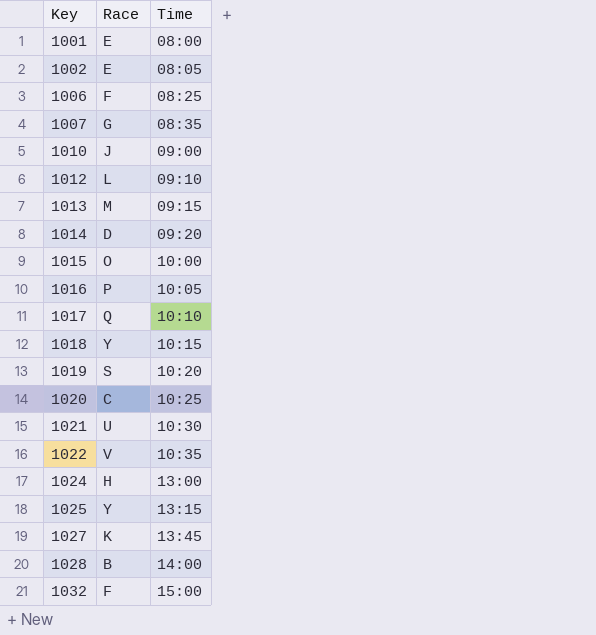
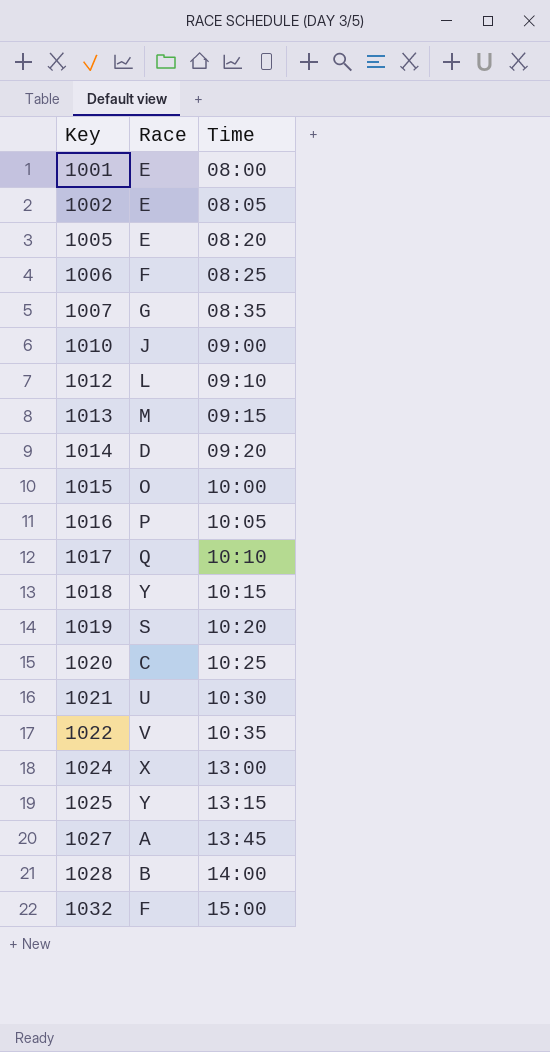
row 1005: none -> E | 08:20
1024 | Race: H -> X
1027 | Race: K -> A

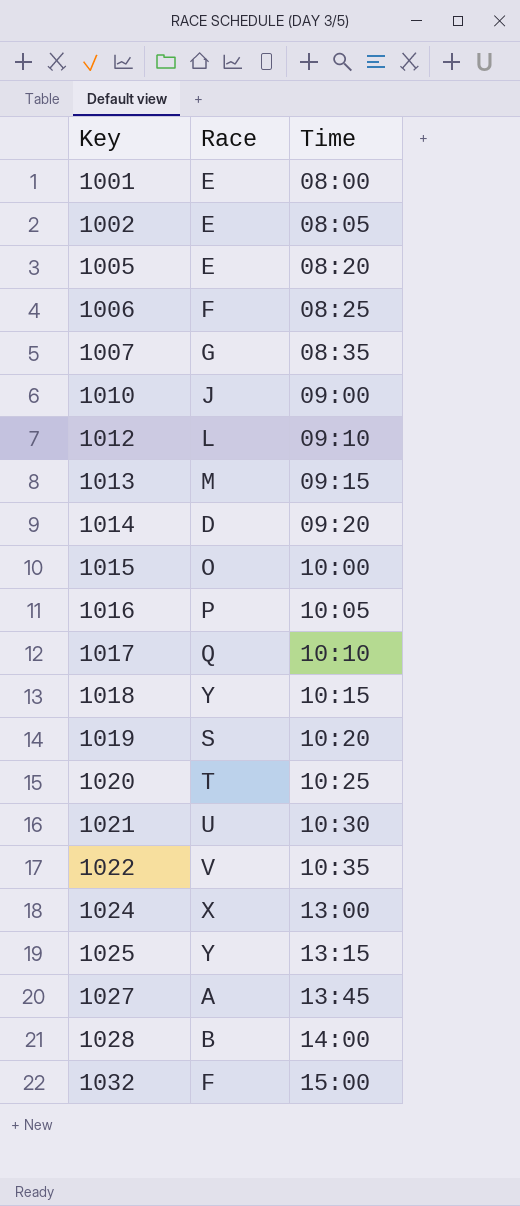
1020 | Race: C -> T

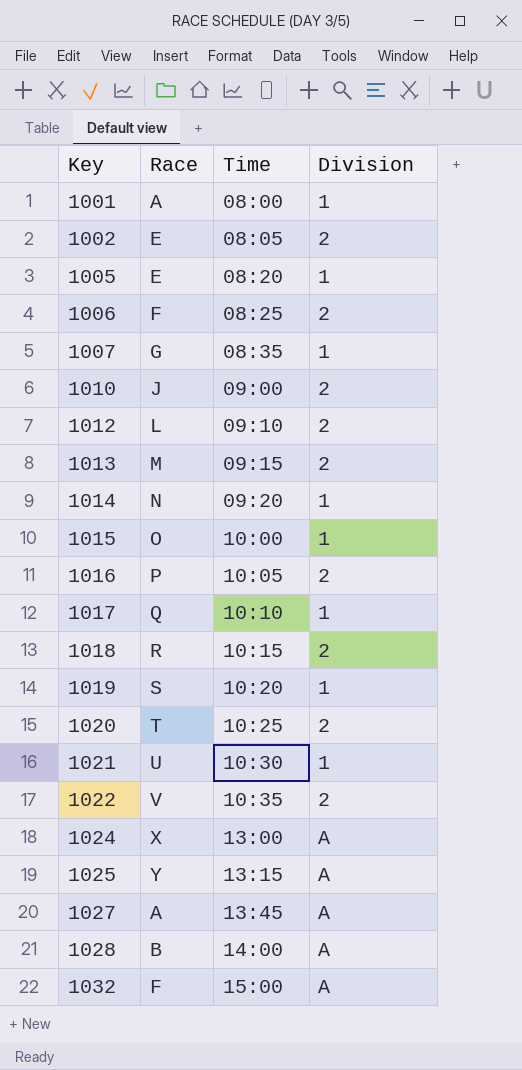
column Division | position: none -> 4
1001 | Race: E -> A
1014 | Race: D -> N
1018 | Race: Y -> R

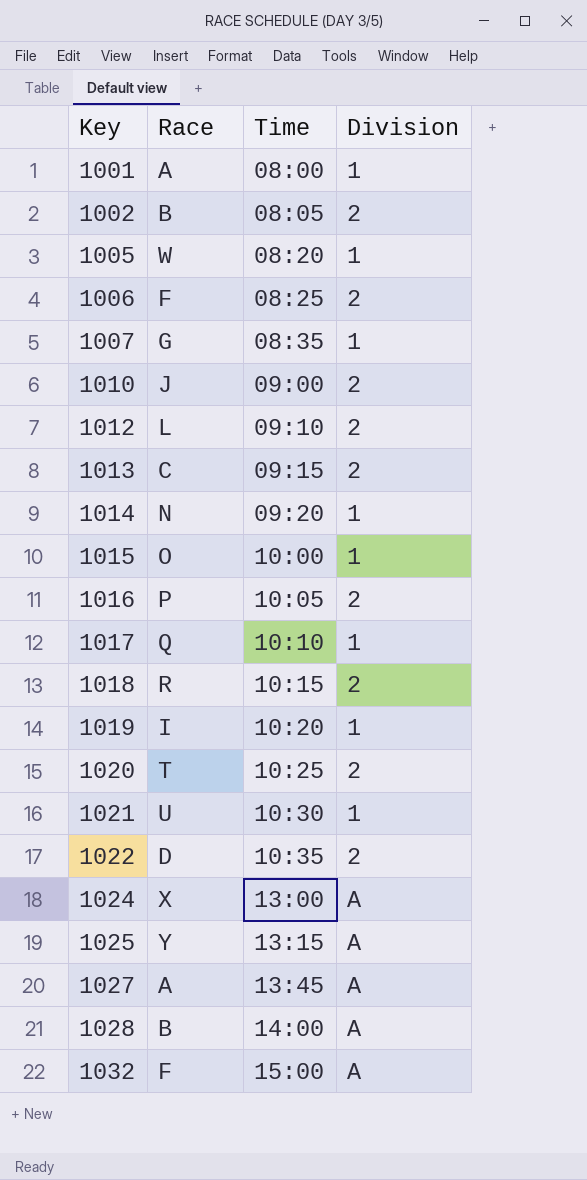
1002 | Race: E -> B
1005 | Race: E -> W
1013 | Race: M -> C
1019 | Race: S -> I
1022 | Race: V -> D

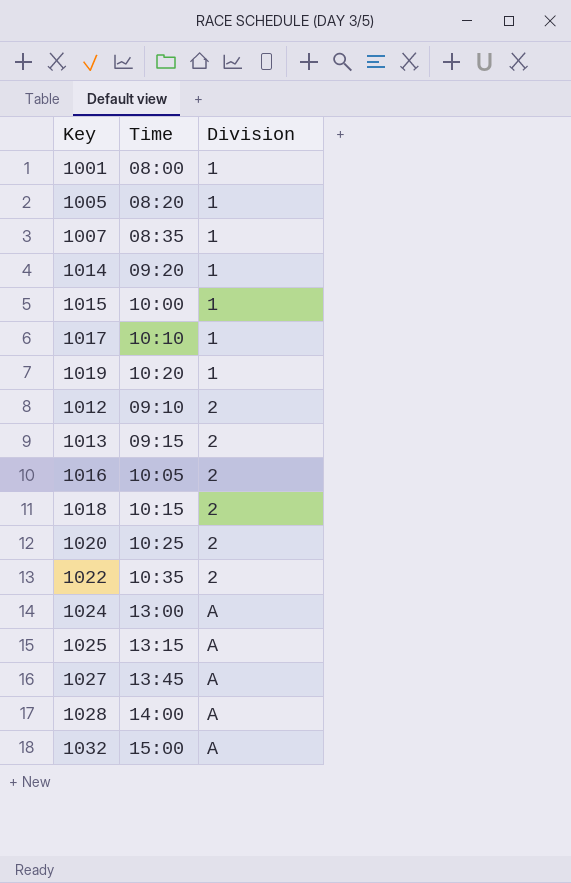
row order: Key ascending -> Division ascending
column Race | position: 2 -> none
row 1002: B | 08:05 | 2 -> none
row 1006: F | 08:25 | 2 -> none
row 1010: J | 09:00 | 2 -> none
row 1021: U | 10:30 | 1 -> none

